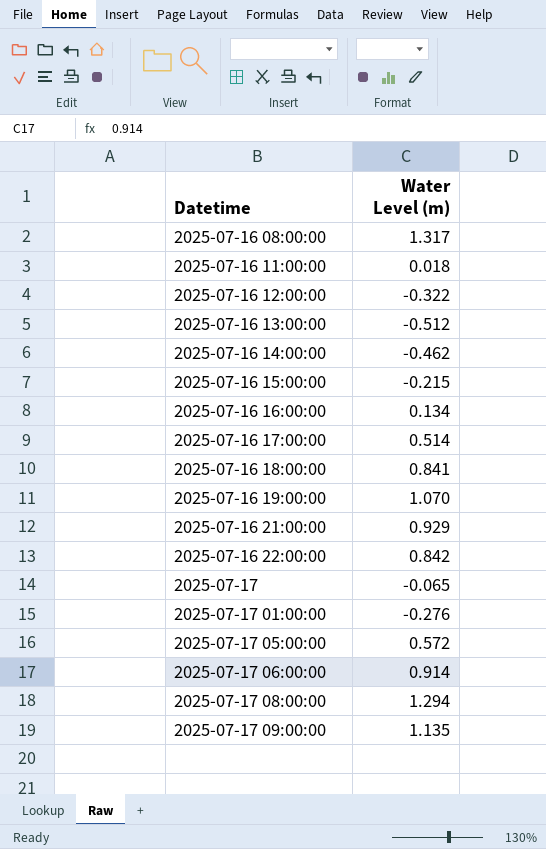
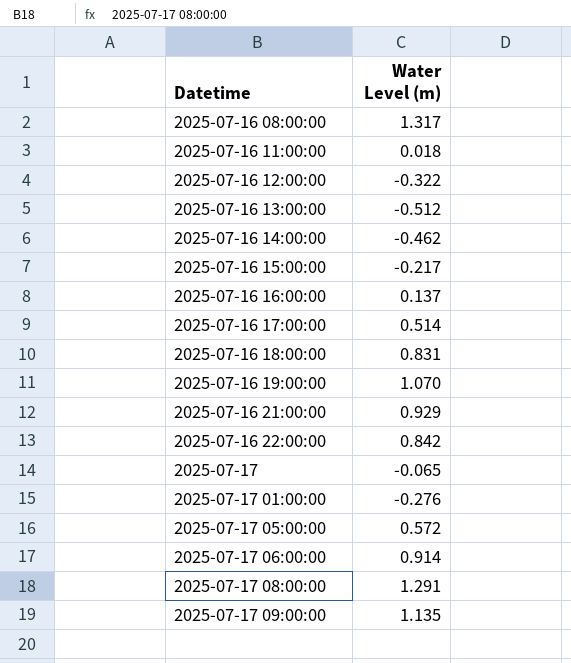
2025-07-16 15:00:00 | Water Level (m): -0.215 -> -0.217
2025-07-16 16:00:00 | Water Level (m): 0.134 -> 0.137
2025-07-16 18:00:00 | Water Level (m): 0.841 -> 0.831
2025-07-17 08:00:00 | Water Level (m): 1.294 -> 1.291

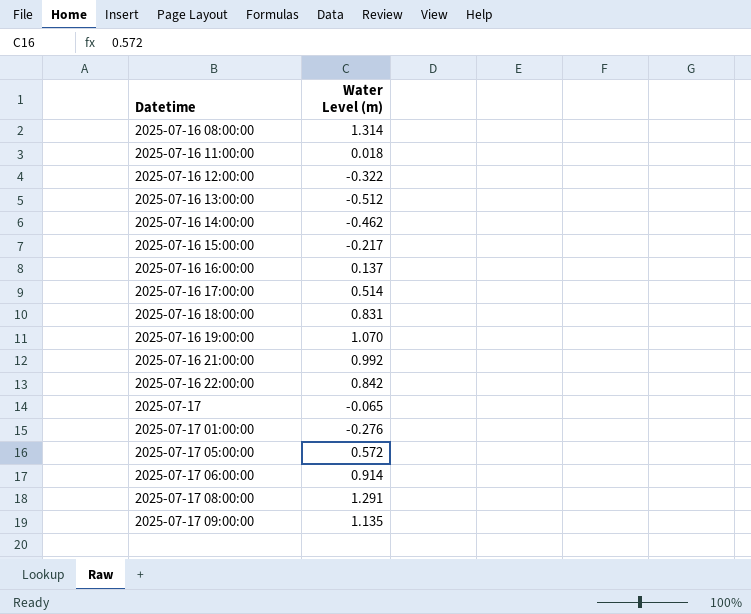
2025-07-16 08:00:00 | Water Level (m): 1.317 -> 1.314
2025-07-16 21:00:00 | Water Level (m): 0.929 -> 0.992

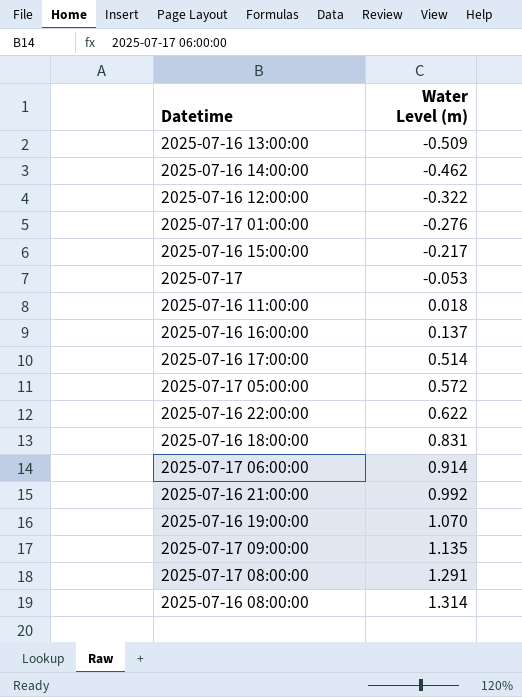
row order: Datetime ascending -> Water Level (m) ascending
2025-07-16 13:00:00 | Water Level (m): -0.512 -> -0.509
2025-07-17 | Water Level (m): -0.065 -> -0.053
2025-07-16 22:00:00 | Water Level (m): 0.842 -> 0.622

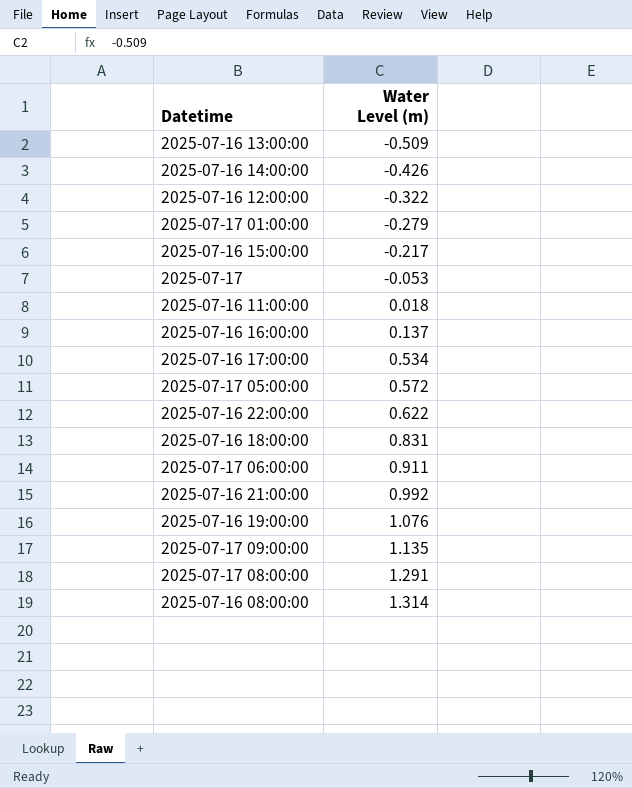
2025-07-16 14:00:00 | Water Level (m): -0.462 -> -0.426
2025-07-17 01:00:00 | Water Level (m): -0.276 -> -0.279
2025-07-16 17:00:00 | Water Level (m): 0.514 -> 0.534
2025-07-17 06:00:00 | Water Level (m): 0.914 -> 0.911
2025-07-16 19:00:00 | Water Level (m): 1.070 -> 1.076

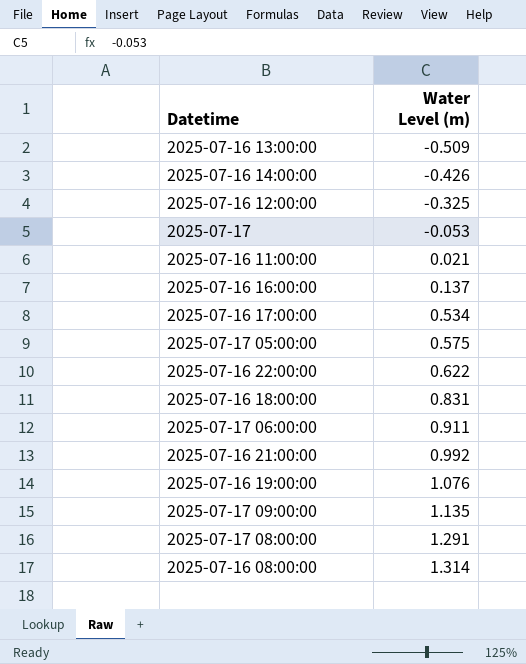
row 2025-07-17 01:00:00: -0.279 -> none
row 2025-07-16 15:00:00: -0.217 -> none
2025-07-16 12:00:00 | Water Level (m): -0.322 -> -0.325
2025-07-16 11:00:00 | Water Level (m): 0.018 -> 0.021
2025-07-17 05:00:00 | Water Level (m): 0.572 -> 0.575

